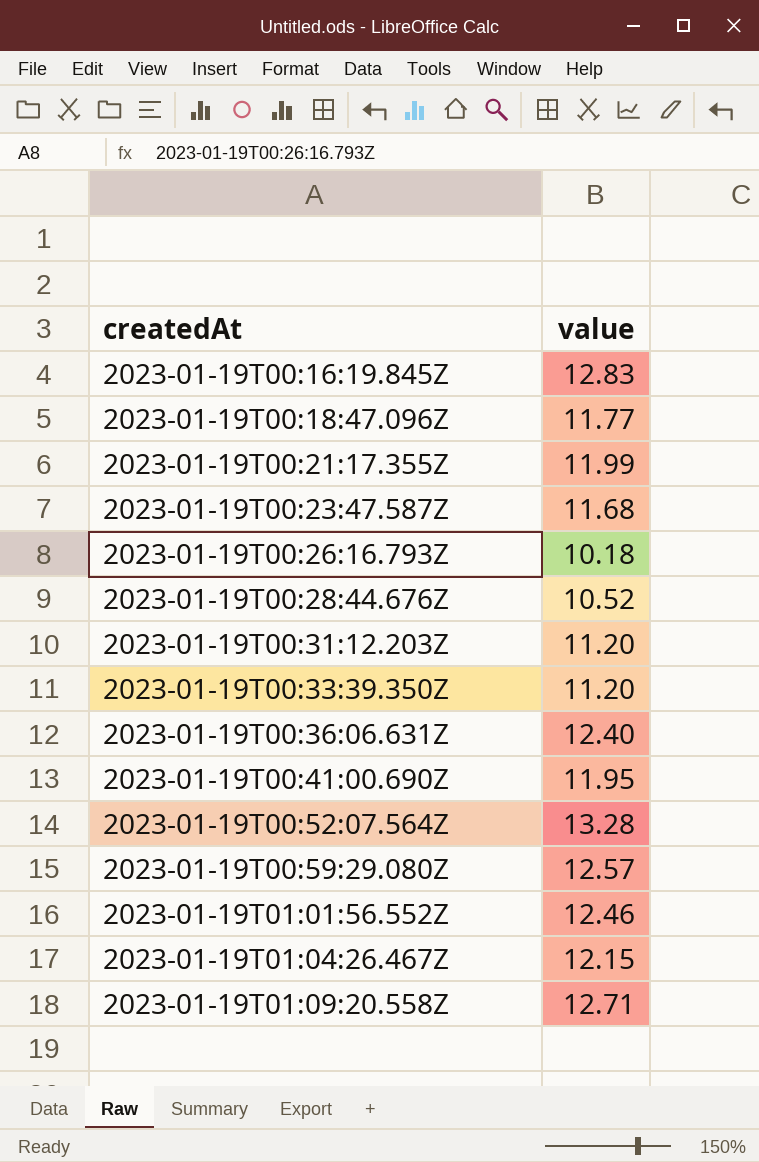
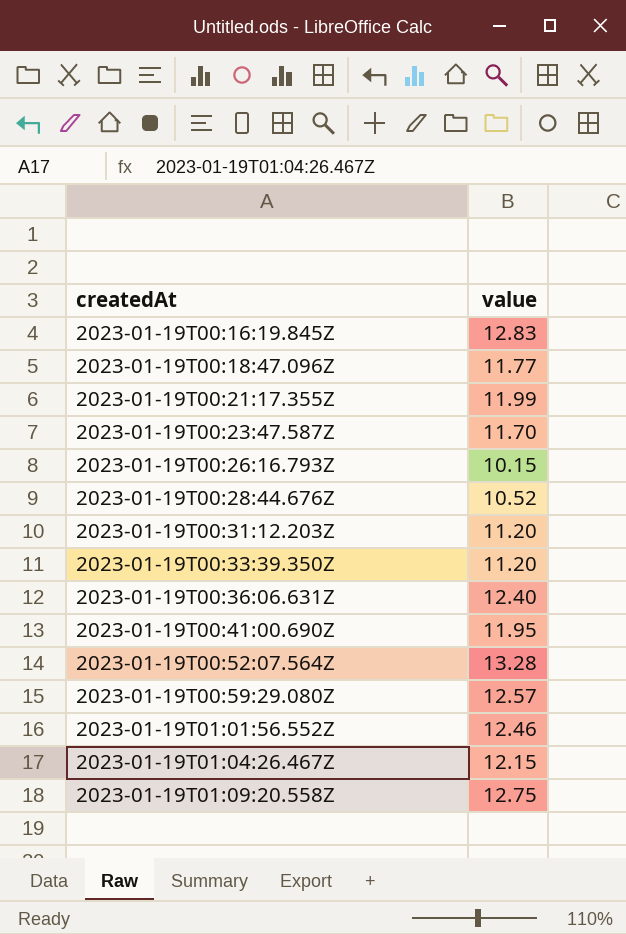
2023-01-19T00:23:47.587Z | value: 11.68 -> 11.70
2023-01-19T00:26:16.793Z | value: 10.18 -> 10.15
2023-01-19T01:09:20.558Z | value: 12.71 -> 12.75

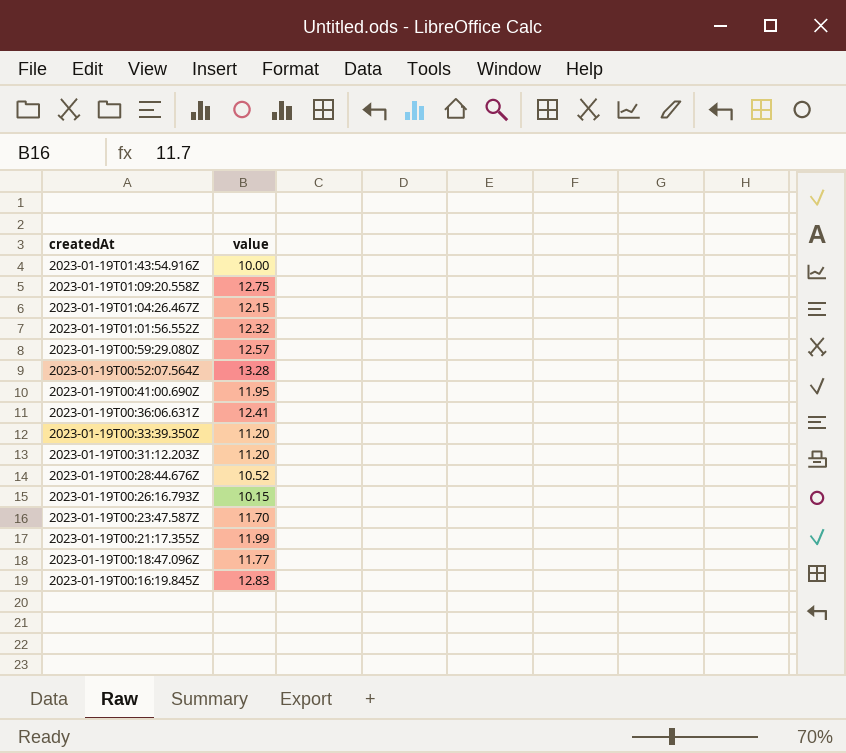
row order: createdAt ascending -> createdAt descending
row 2023-01-19T01:43:54.916Z: none -> 10.00
2023-01-19T01:01:56.552Z | value: 12.46 -> 12.32
2023-01-19T00:36:06.631Z | value: 12.40 -> 12.41

